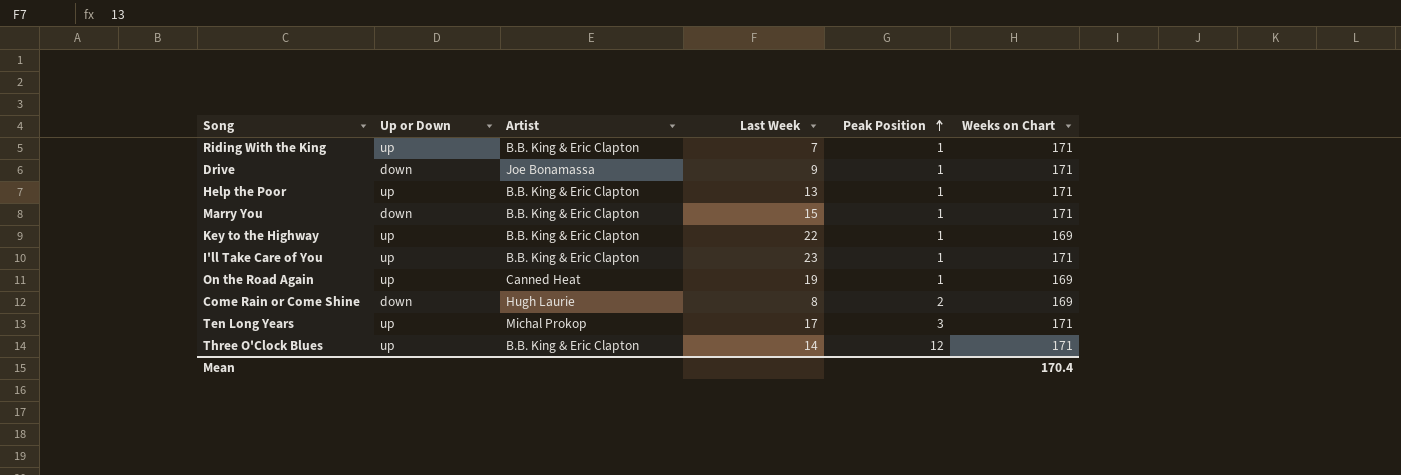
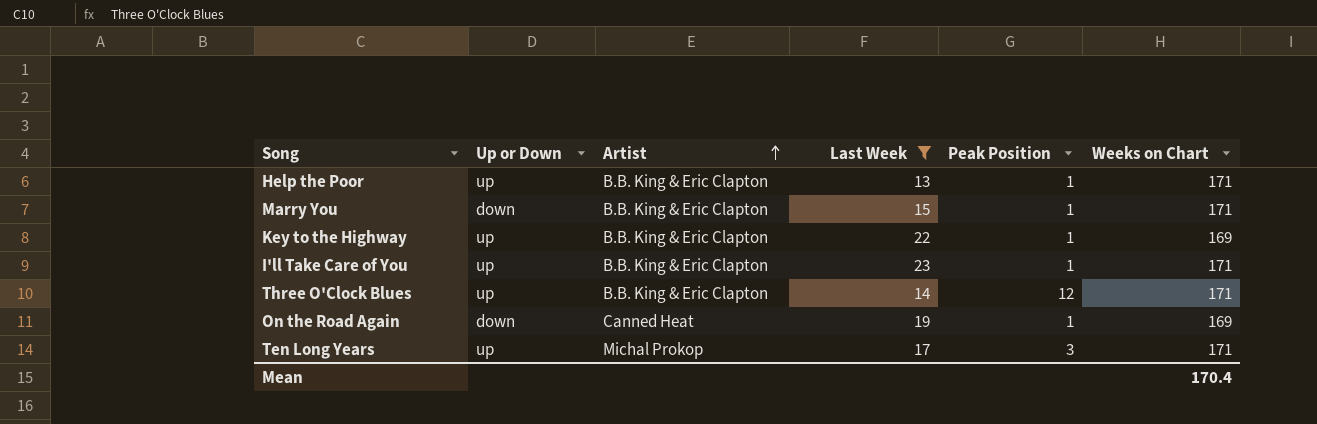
filter: none -> Last Week >= 13
row order: Peak Position ascending -> Artist ascending
On the Road Again | Up or Down: up -> down

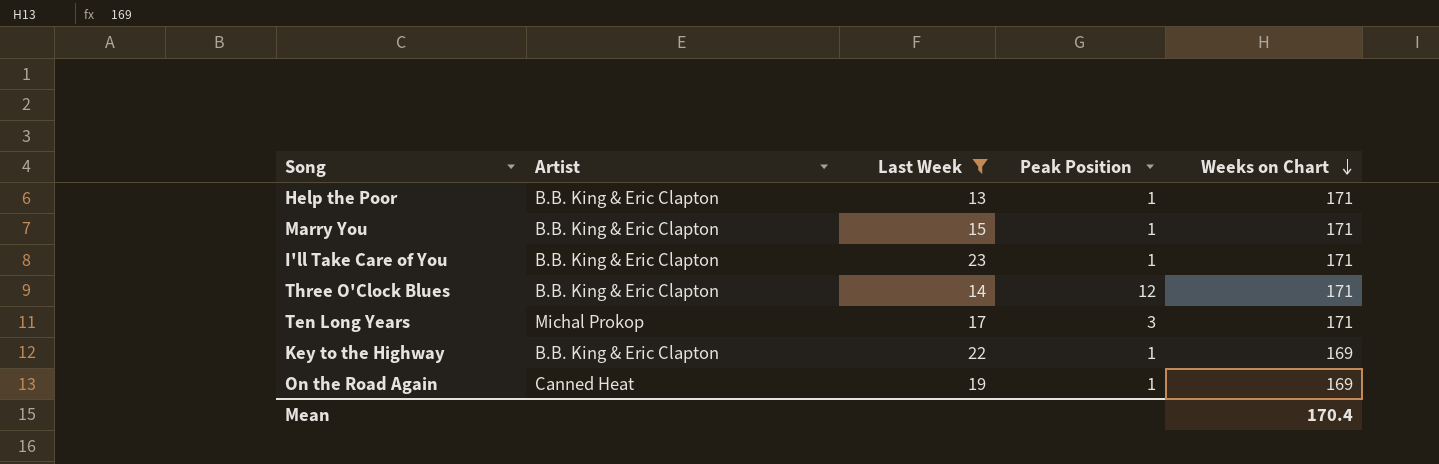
row order: Artist ascending -> Weeks on Chart descending
column Up or Down | position: 2 -> none

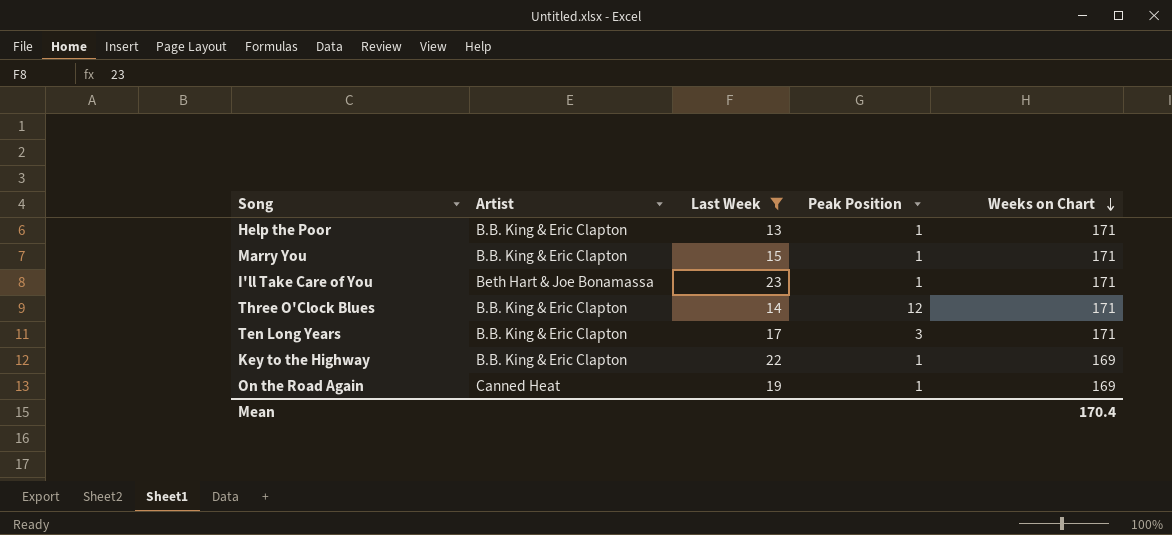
I'll Take Care of You | Artist: B.B. King & Eric Clapton -> Beth Hart & Joe Bonamassa
Ten Long Years | Artist: Michal Prokop -> B.B. King & Eric Clapton

